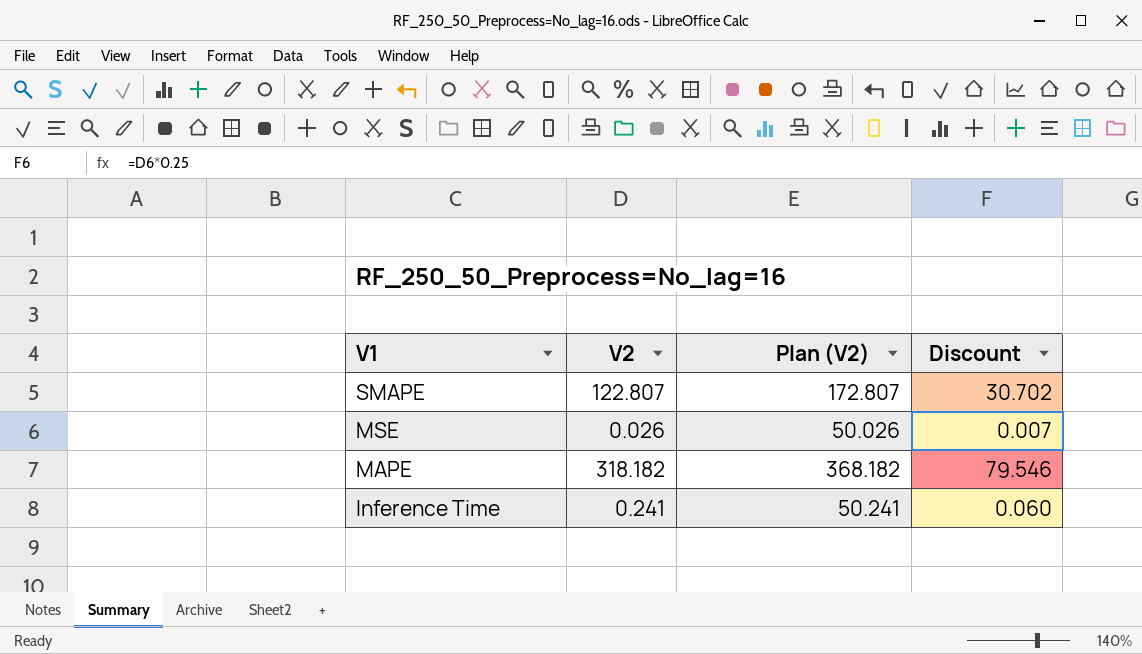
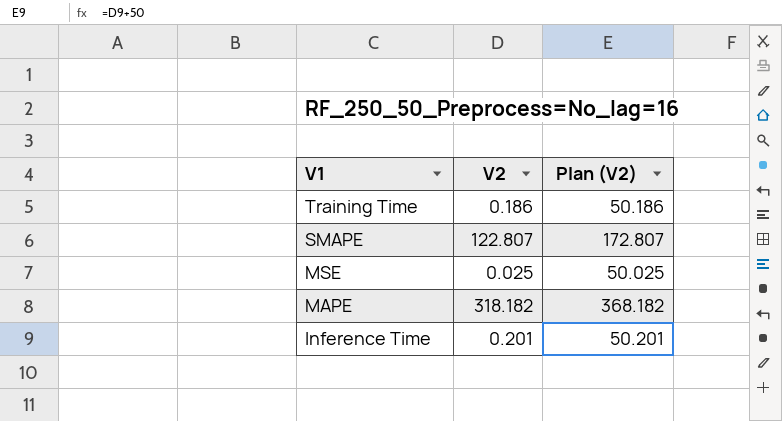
column Discount | formula: [V2] * 0.25 -> none
row Training Time: none -> 0.186 | 50.186
MSE | V2: 0.026 -> 0.025
MSE | Plan (V2): 50.026 -> 50.025
Inference Time | V2: 0.241 -> 0.201
Inference Time | Plan (V2): 50.241 -> 50.201

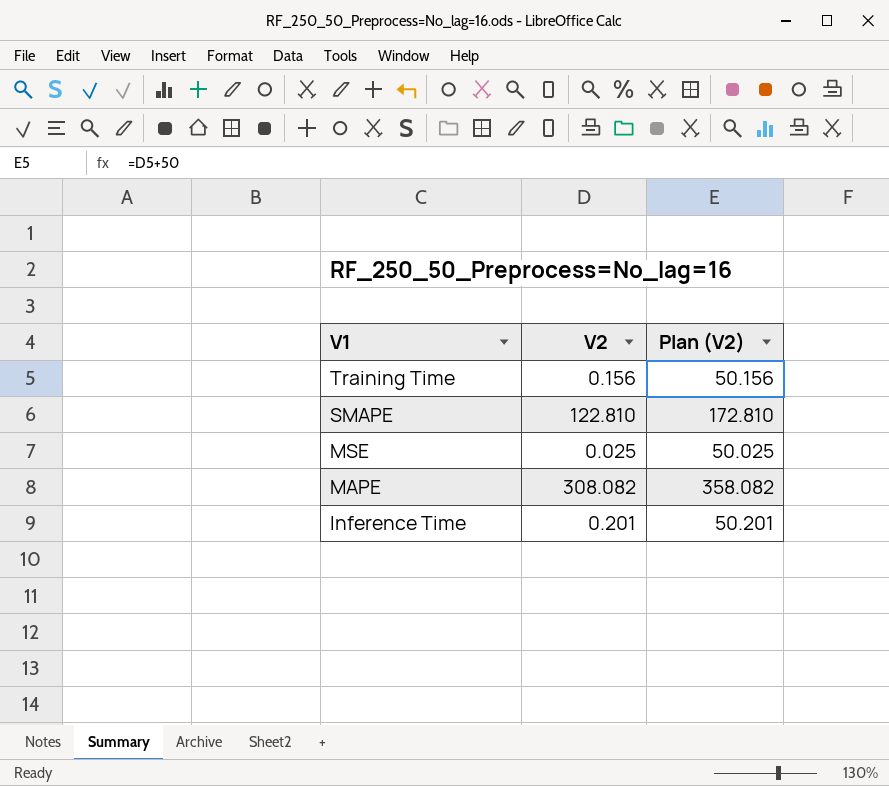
Training Time | V2: 0.186 -> 0.156
Training Time | Plan (V2): 50.186 -> 50.156
SMAPE | V2: 122.807 -> 122.810
SMAPE | Plan (V2): 172.807 -> 172.810
MAPE | V2: 318.182 -> 308.082
MAPE | Plan (V2): 368.182 -> 358.082

